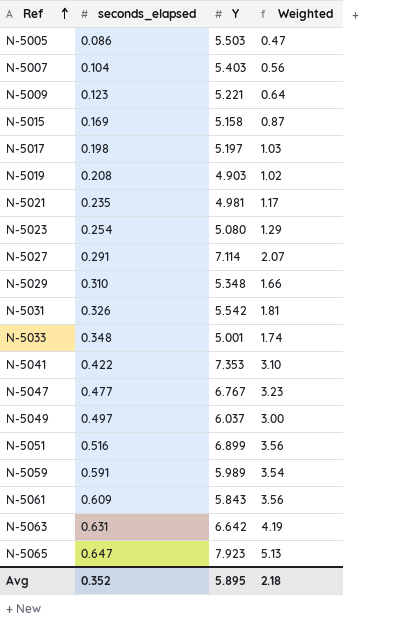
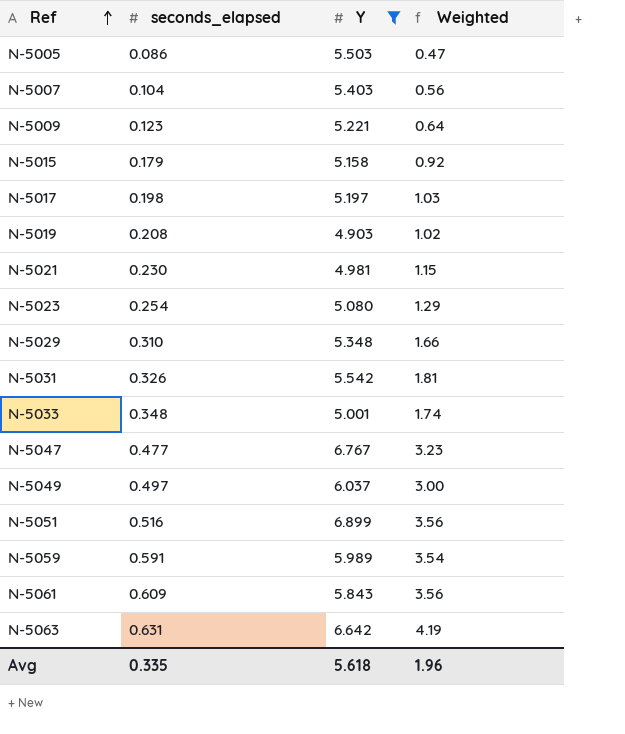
filter: none -> Y <= 6.899
N-5015 | seconds_elapsed: 0.169 -> 0.179
N-5015 | Weighted: 0.87 -> 0.92
N-5021 | seconds_elapsed: 0.235 -> 0.230
N-5021 | Weighted: 1.17 -> 1.15
Avg | seconds_elapsed: 0.352 -> 0.335
Avg | Y: 5.895 -> 5.618
Avg | Weighted: 2.18 -> 1.96

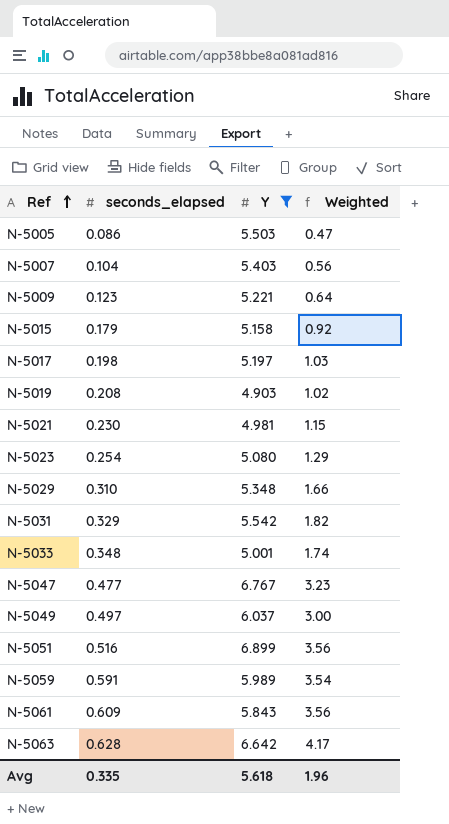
N-5031 | seconds_elapsed: 0.326 -> 0.329
N-5031 | Weighted: 1.81 -> 1.82
N-5063 | seconds_elapsed: 0.631 -> 0.628
N-5063 | Weighted: 4.19 -> 4.17

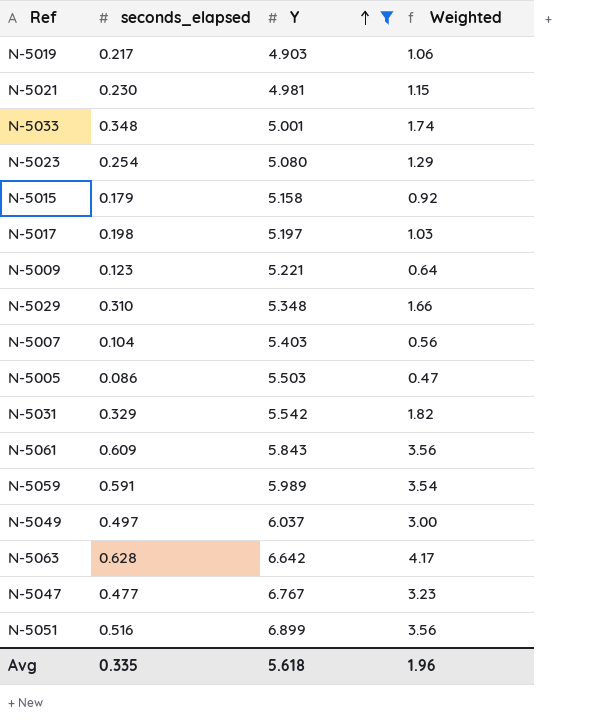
row order: Ref ascending -> Y ascending
N-5019 | seconds_elapsed: 0.208 -> 0.217
N-5019 | Weighted: 1.02 -> 1.06

